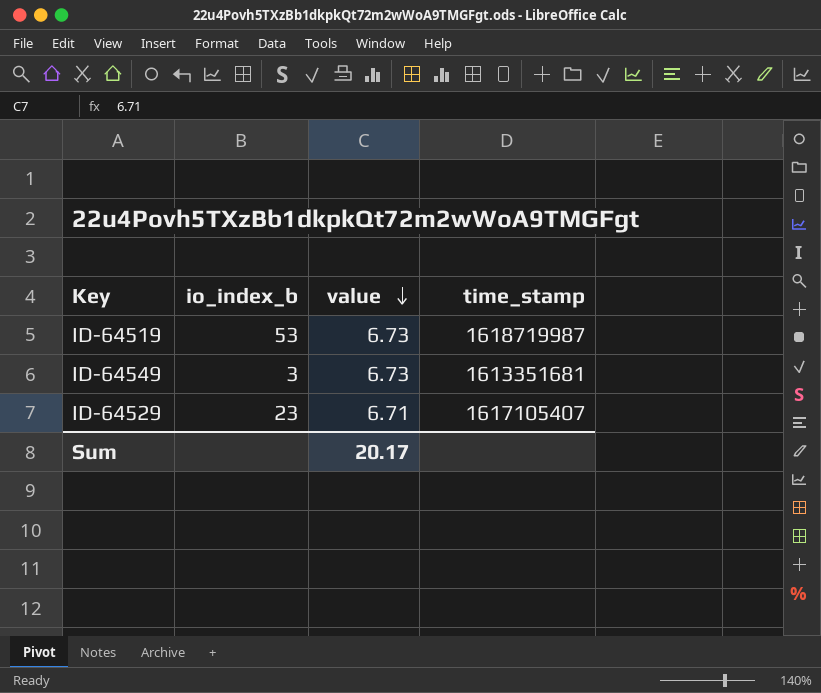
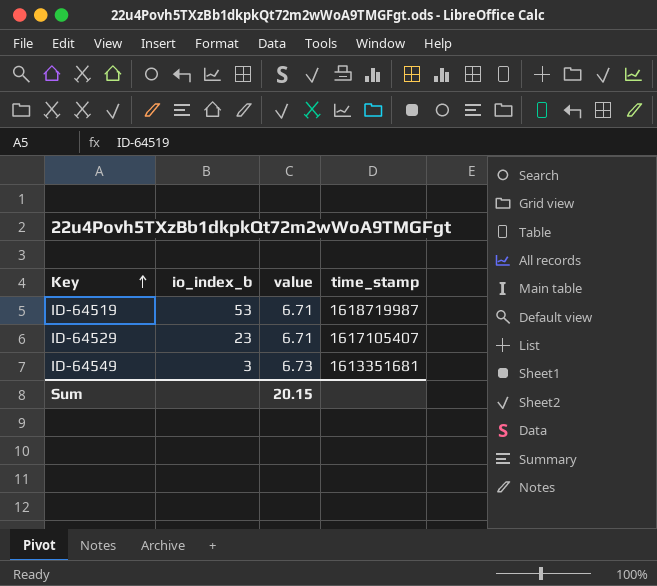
row order: value descending -> Key ascending
ID-64519 | value: 6.73 -> 6.71
Sum | value: 20.17 -> 20.15

